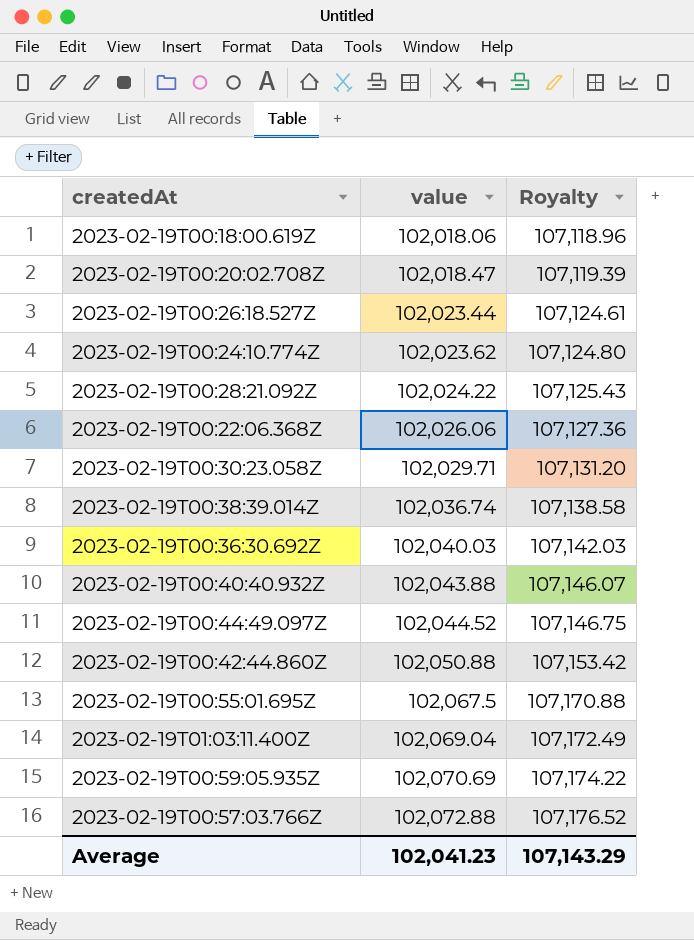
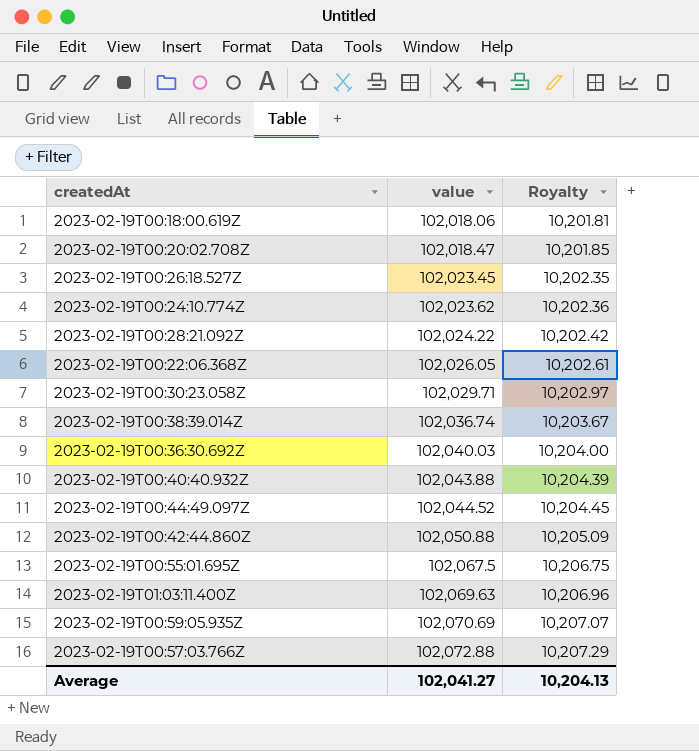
column Royalty | formula: [value] * 1.05 -> [value] * 0.1
2023-02-19T00:26:18.527Z | value: 102,023.44 -> 102,023.45
2023-02-19T00:22:06.368Z | value: 102,026.06 -> 102,026.05
2023-02-19T01:03:11.400Z | value: 102,069.04 -> 102,069.63
Average | value: 102,041.23 -> 102,041.27
Average | Royalty: 107,143.29 -> 10,204.13

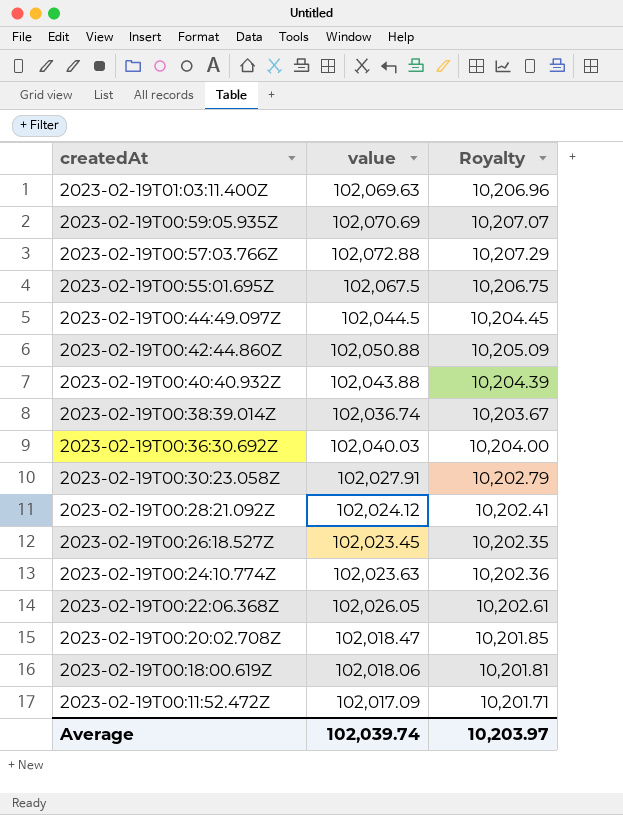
row order: value ascending -> createdAt descending
2023-02-19T00:44:49.097Z | value: 102,044.52 -> 102,044.5
2023-02-19T00:30:23.058Z | value: 102,029.71 -> 102,027.91
2023-02-19T00:30:23.058Z | Royalty: 10,202.97 -> 10,202.79
2023-02-19T00:28:21.092Z | value: 102,024.22 -> 102,024.12
2023-02-19T00:28:21.092Z | Royalty: 10,202.42 -> 10,202.41
2023-02-19T00:24:10.774Z | value: 102,023.62 -> 102,023.63
row 2023-02-19T00:11:52.472Z: none -> 102,017.09 | 10,201.71
Average | value: 102,041.27 -> 102,039.74
Average | Royalty: 10,204.13 -> 10,203.97

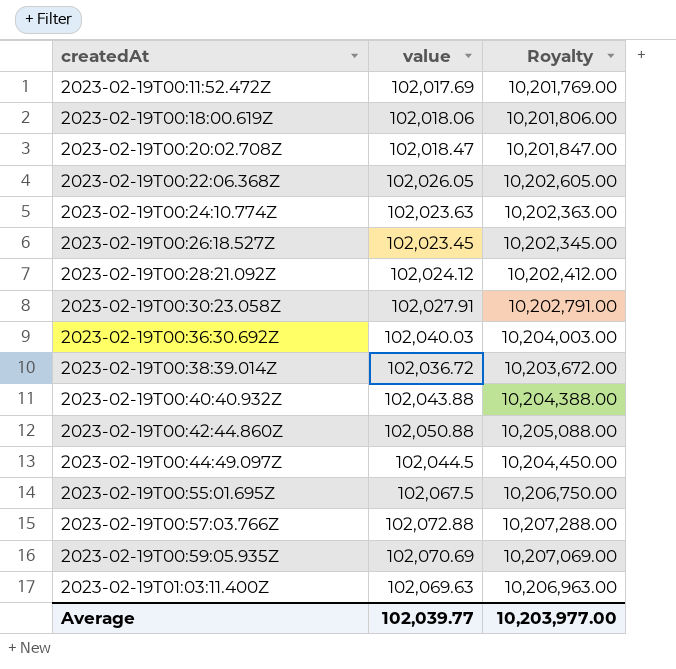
row order: createdAt descending -> createdAt ascending
column Royalty | formula: [value] * 0.1 -> [value] * 100
2023-02-19T00:11:52.472Z | value: 102,017.09 -> 102,017.69
2023-02-19T00:38:39.014Z | value: 102,036.74 -> 102,036.72
Average | value: 102,039.74 -> 102,039.77
Average | Royalty: 10,203.97 -> 10,203,977.00

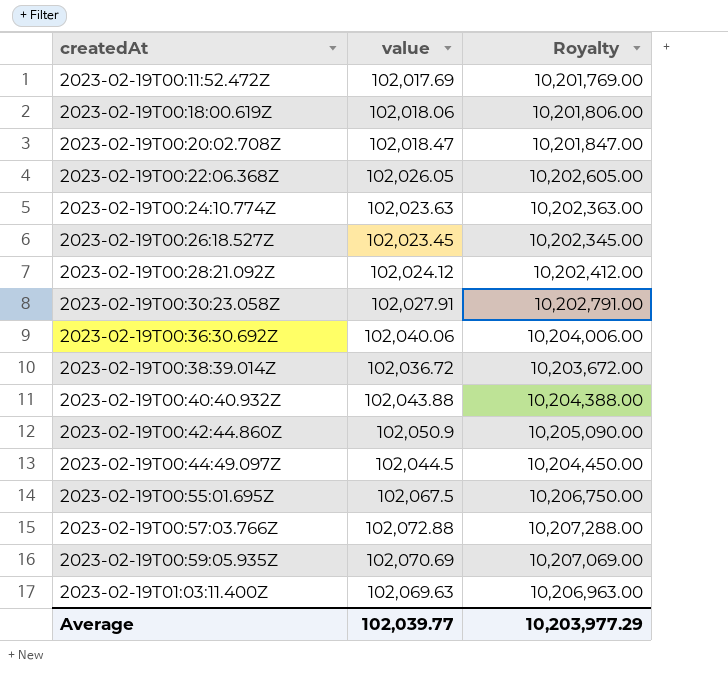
2023-02-19T00:36:30.692Z | value: 102,040.03 -> 102,040.06
2023-02-19T00:36:30.692Z | Royalty: 10,204,003.00 -> 10,204,006.00
2023-02-19T00:42:44.860Z | value: 102,050.88 -> 102,050.9
2023-02-19T00:42:44.860Z | Royalty: 10,205,088.00 -> 10,205,090.00
Average | Royalty: 10,203,977.00 -> 10,203,977.29

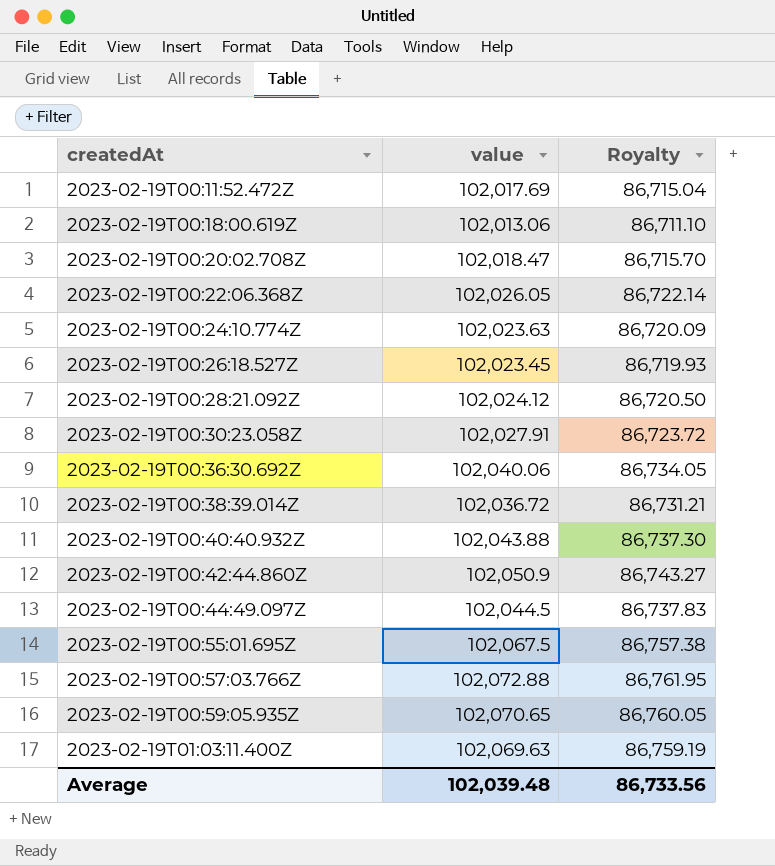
column Royalty | formula: [value] * 100 -> [value] * 0.85
2023-02-19T00:18:00.619Z | value: 102,018.06 -> 102,013.06
2023-02-19T00:59:05.935Z | value: 102,070.69 -> 102,070.65
Average | value: 102,039.77 -> 102,039.48
Average | Royalty: 10,203,977.29 -> 86,733.56

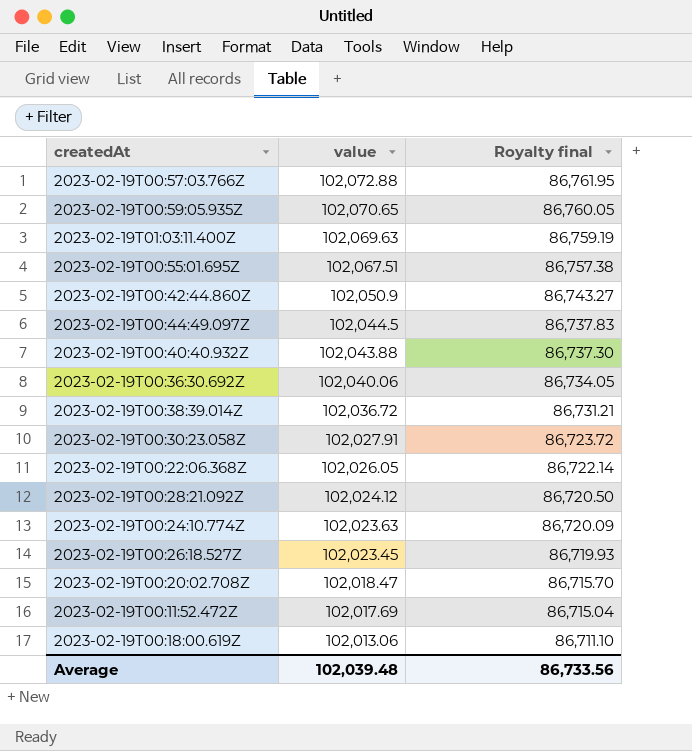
row order: createdAt ascending -> value descending
column name: Royalty -> Royalty final
2023-02-19T00:55:01.695Z | value: 102,067.5 -> 102,067.51

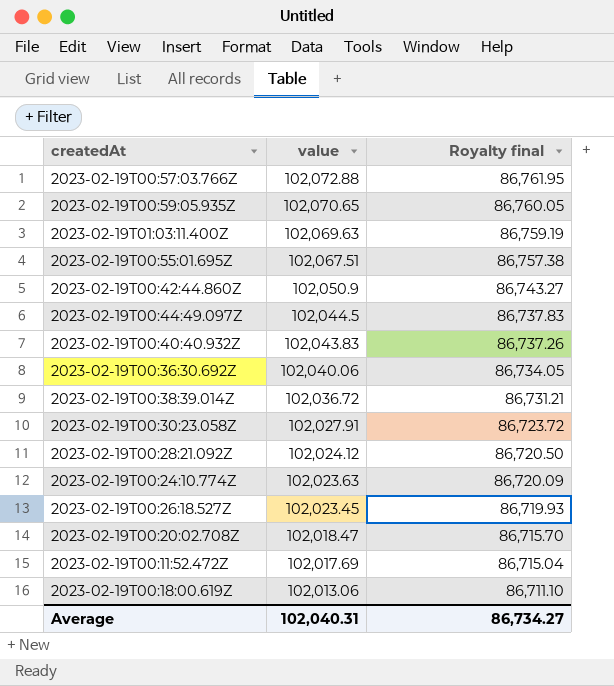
row 2023-02-19T00:22:06.368Z: 102,026.05 | 86,722.14 -> none
2023-02-19T00:40:40.932Z | value: 102,043.88 -> 102,043.83
2023-02-19T00:40:40.932Z | Royalty final: 86,737.30 -> 86,737.26
Average | value: 102,039.48 -> 102,040.31
Average | Royalty final: 86,733.56 -> 86,734.27

